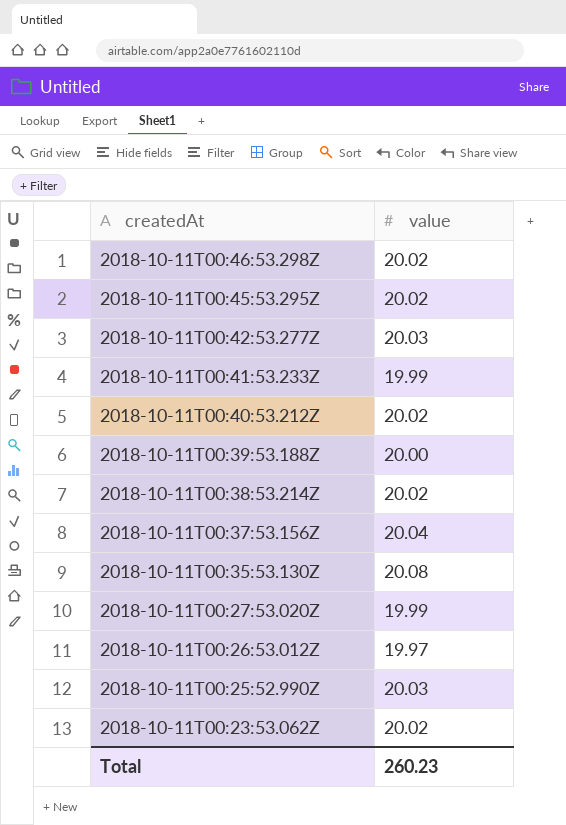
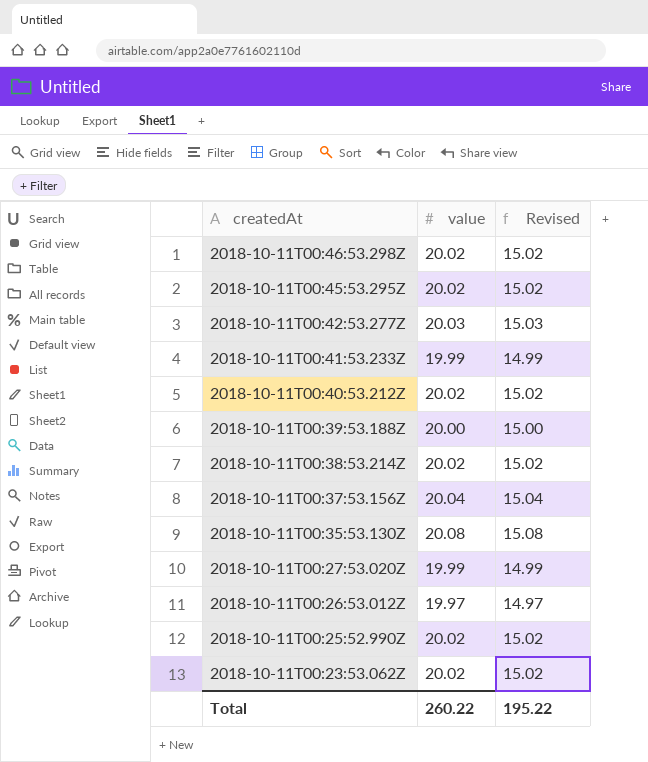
column Revised | formula: none -> [value] - 5
2018-10-11T00:25:52.990Z | value: 20.03 -> 20.02
Total | value: 260.23 -> 260.22

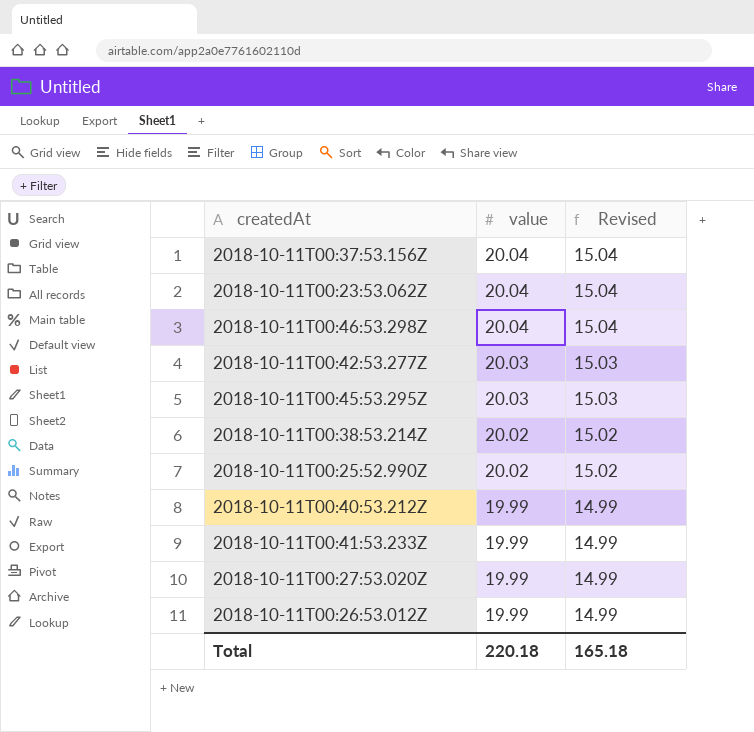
row order: createdAt descending -> value descending
row 2018-10-11T00:39:53.188Z: 20.00 | 15.00 -> none
row 2018-10-11T00:35:53.130Z: 20.08 | 15.08 -> none
2018-10-11T00:23:53.062Z | value: 20.02 -> 20.04
2018-10-11T00:23:53.062Z | Revised: 15.02 -> 15.04
2018-10-11T00:46:53.298Z | value: 20.02 -> 20.04
2018-10-11T00:46:53.298Z | Revised: 15.02 -> 15.04
2018-10-11T00:45:53.295Z | value: 20.02 -> 20.03
2018-10-11T00:45:53.295Z | Revised: 15.02 -> 15.03
2018-10-11T00:40:53.212Z | value: 20.02 -> 19.99
2018-10-11T00:40:53.212Z | Revised: 15.02 -> 14.99
2018-10-11T00:26:53.012Z | value: 19.97 -> 19.99
2018-10-11T00:26:53.012Z | Revised: 14.97 -> 14.99
Total | value: 260.22 -> 220.18
Total | Revised: 195.22 -> 165.18

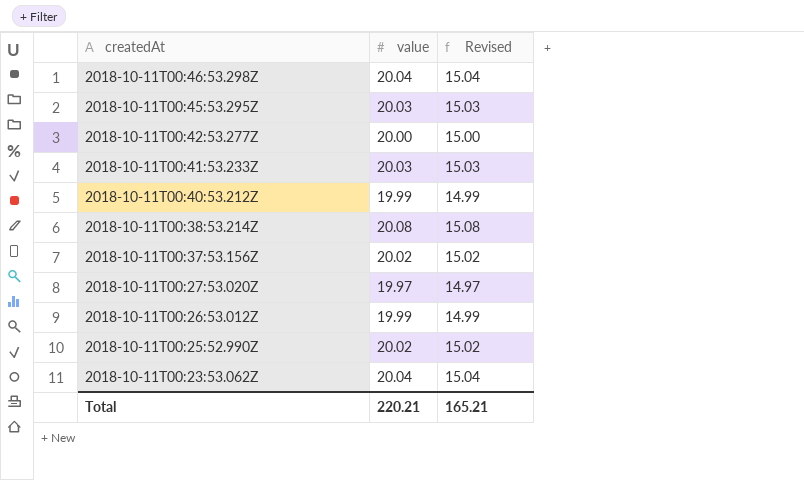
row order: value descending -> createdAt descending
2018-10-11T00:42:53.277Z | value: 20.03 -> 20.00
2018-10-11T00:42:53.277Z | Revised: 15.03 -> 15.00
2018-10-11T00:41:53.233Z | value: 19.99 -> 20.03
2018-10-11T00:41:53.233Z | Revised: 14.99 -> 15.03
2018-10-11T00:38:53.214Z | value: 20.02 -> 20.08
2018-10-11T00:38:53.214Z | Revised: 15.02 -> 15.08
2018-10-11T00:37:53.156Z | value: 20.04 -> 20.02
2018-10-11T00:37:53.156Z | Revised: 15.04 -> 15.02
2018-10-11T00:27:53.020Z | value: 19.99 -> 19.97
2018-10-11T00:27:53.020Z | Revised: 14.99 -> 14.97
Total | value: 220.18 -> 220.21
Total | Revised: 165.18 -> 165.21

